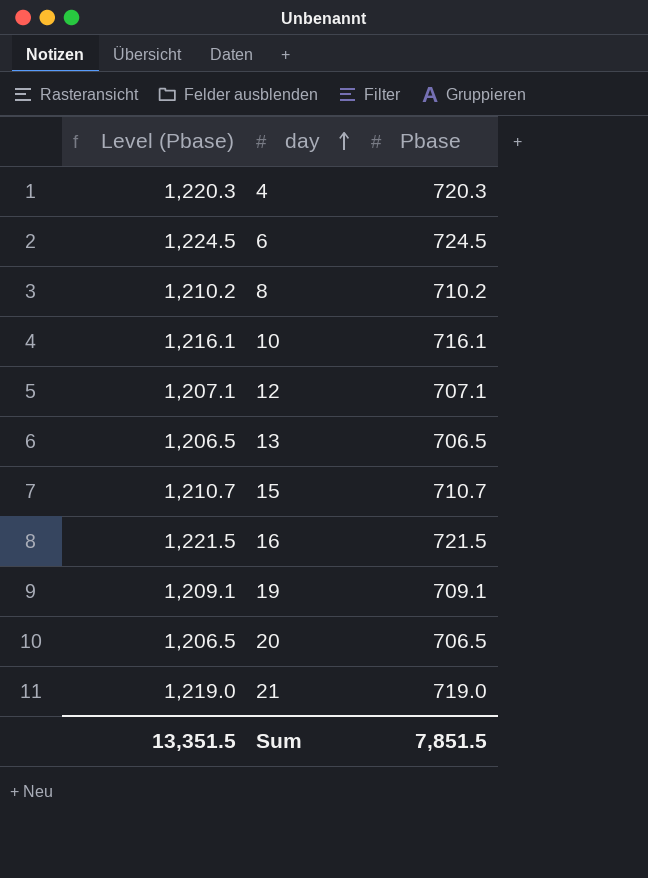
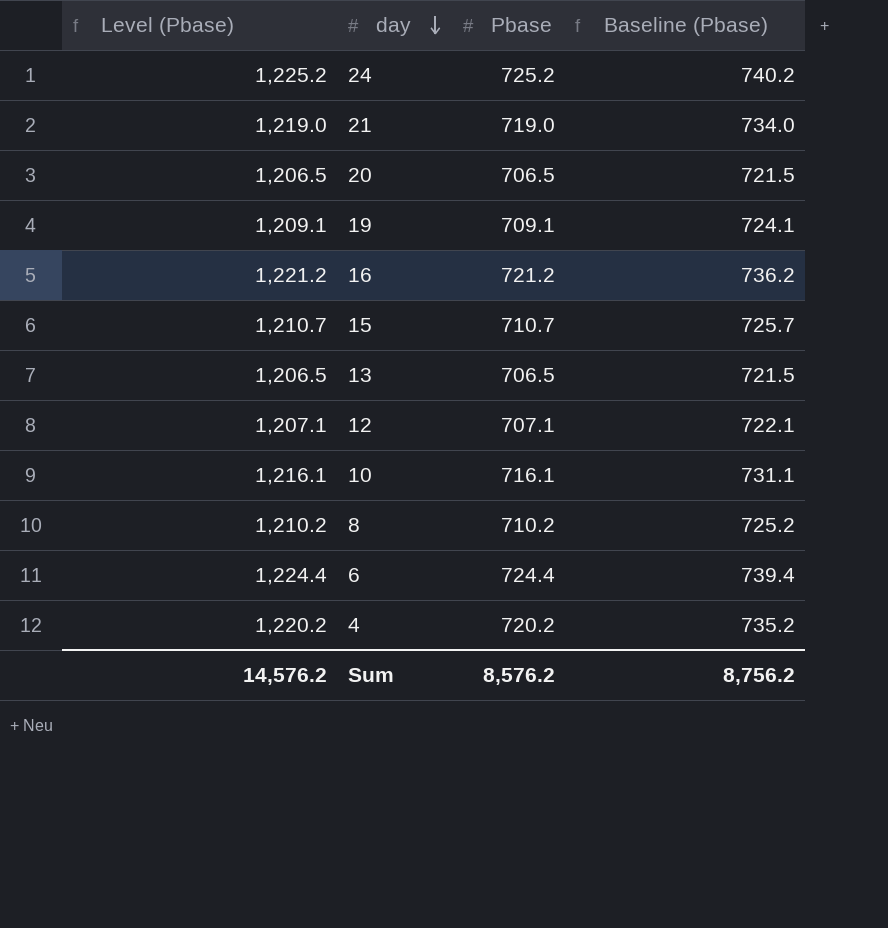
row order: day ascending -> day descending
column Baseline (Pbase) | formula: none -> [Pbase] + 15
row 24: none -> 1,225.2 | 725.2 | 740.2
16 | Level (Pbase): 1,221.5 -> 1,221.2
16 | Pbase: 721.5 -> 721.2
6 | Level (Pbase): 1,224.5 -> 1,224.4
6 | Pbase: 724.5 -> 724.4
4 | Level (Pbase): 1,220.3 -> 1,220.2
4 | Pbase: 720.3 -> 720.2
Sum | Level (Pbase): 13,351.5 -> 14,576.2
Sum | Pbase: 7,851.5 -> 8,576.2

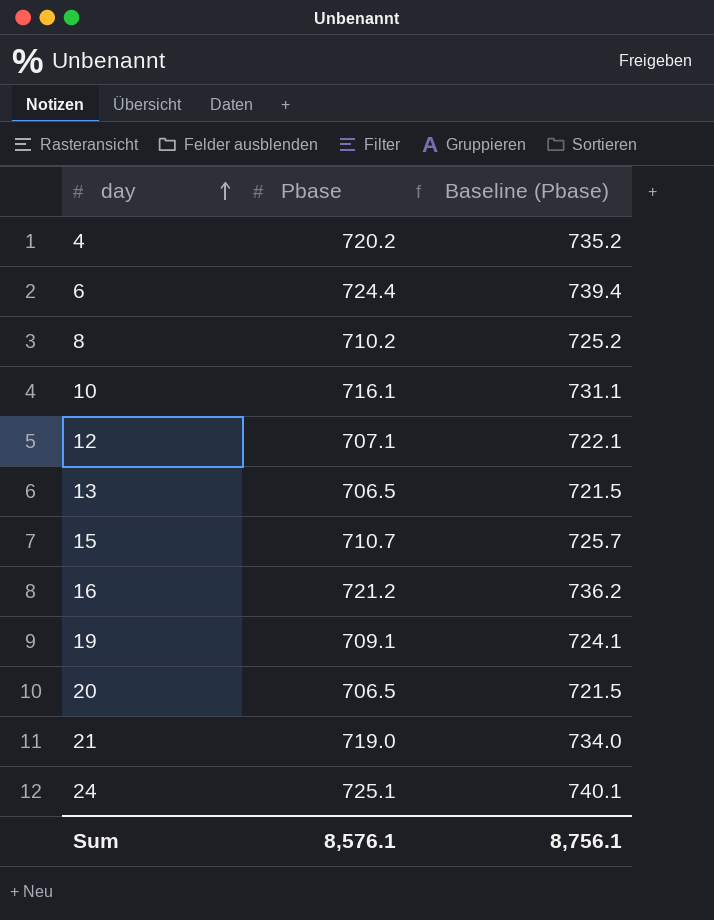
row order: day descending -> day ascending
column Level (Pbase) | formula: [Pbase] + 500 -> none
24 | Pbase: 725.2 -> 725.1
24 | Baseline (Pbase): 740.2 -> 740.1
Sum | Pbase: 8,576.2 -> 8,576.1
Sum | Baseline (Pbase): 8,756.2 -> 8,756.1

